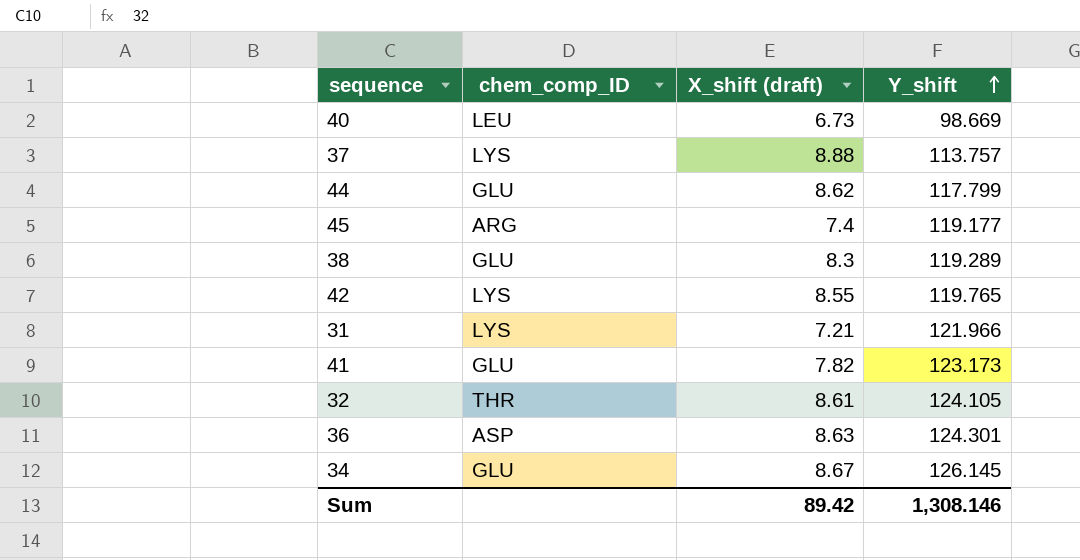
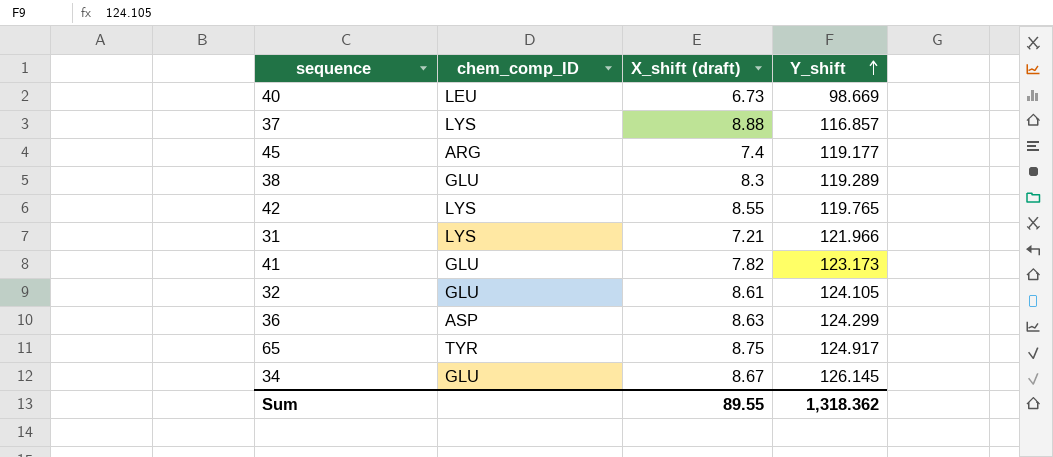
row 44: GLU | 8.62 | 117.799 -> none
37 | Y_shift: 113.757 -> 116.857
32 | chem_comp_ID: THR -> GLU
36 | Y_shift: 124.301 -> 124.299
row 65: none -> TYR | 8.75 | 124.917
Sum | X_shift (draft): 89.42 -> 89.55
Sum | Y_shift: 1,308.146 -> 1,318.362

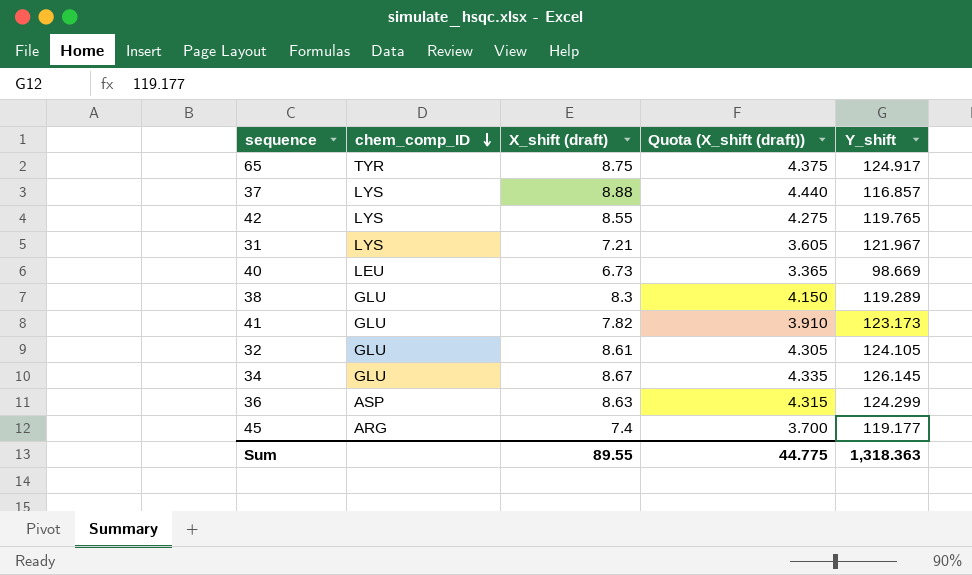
row order: Y_shift ascending -> chem_comp_ID descending
column Quota (X_shift (draft)) | formula: none -> [X_shift (draft)] * 0.5
31 | Y_shift: 121.966 -> 121.967
Sum | Y_shift: 1,318.362 -> 1,318.363

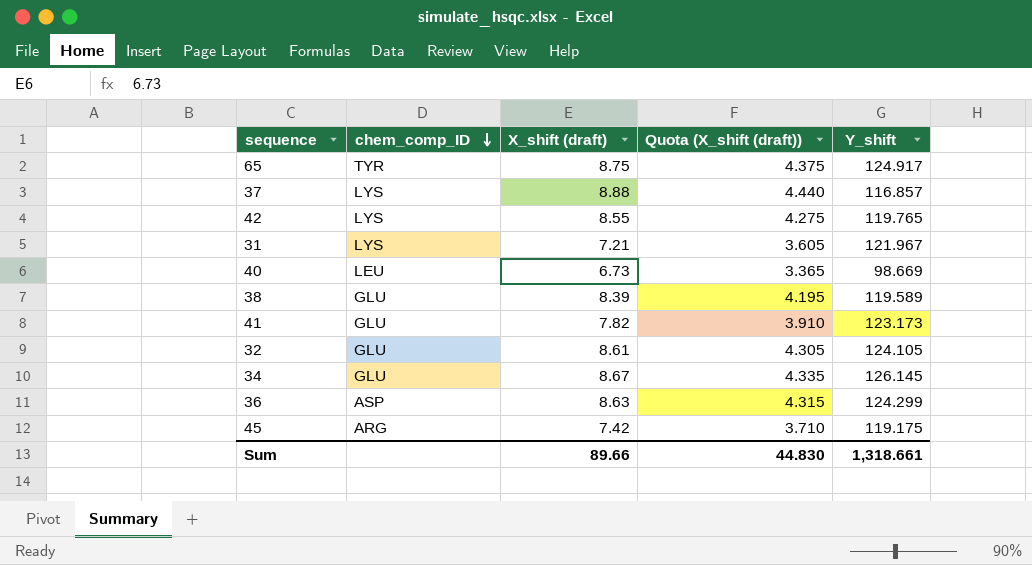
38 | X_shift (draft): 8.3 -> 8.39
38 | Quota (X_shift (draft)): 4.150 -> 4.195
38 | Y_shift: 119.289 -> 119.589
45 | X_shift (draft): 7.4 -> 7.42
45 | Quota (X_shift (draft)): 3.700 -> 3.710
45 | Y_shift: 119.177 -> 119.175
Sum | X_shift (draft): 89.55 -> 89.66
Sum | Quota (X_shift (draft)): 44.775 -> 44.830
Sum | Y_shift: 1,318.363 -> 1,318.661

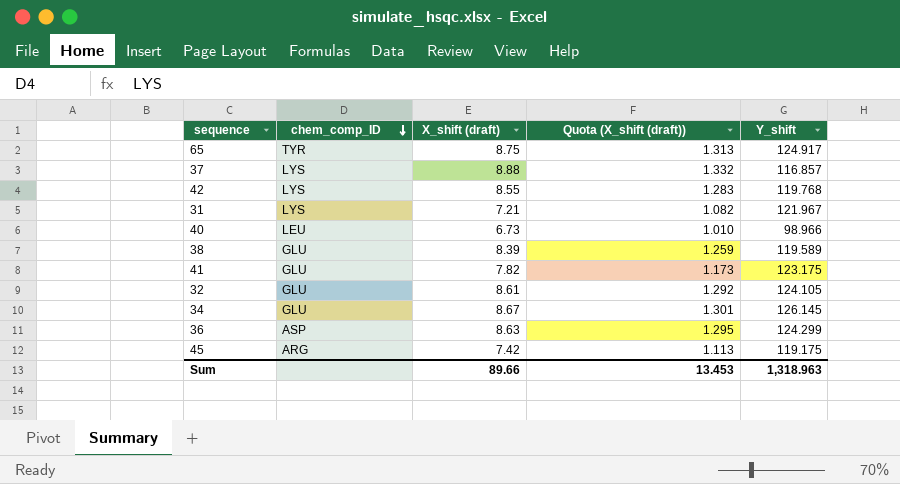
column Quota (X_shift (draft)) | formula: [X_shift (draft)] * 0.5 -> [X_shift (draft)] * 0.15
42 | Y_shift: 119.765 -> 119.768
40 | Y_shift: 98.669 -> 98.966
41 | Y_shift: 123.173 -> 123.175
Sum | Quota (X_shift (draft)): 44.830 -> 13.453
Sum | Y_shift: 1,318.661 -> 1,318.963

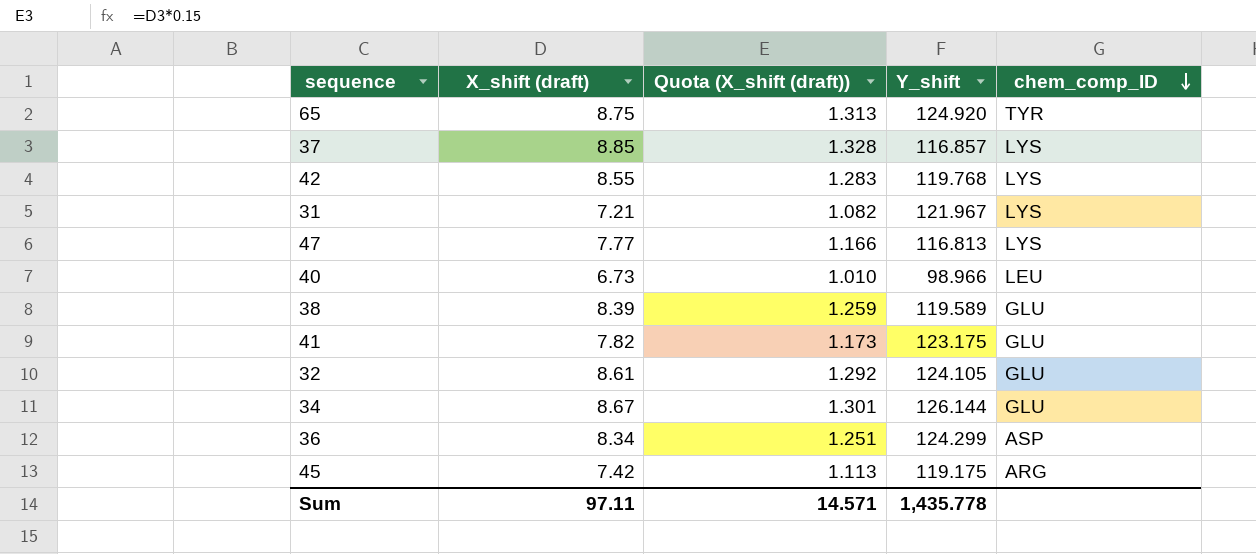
column chem_comp_ID | position: 2 -> 5
65 | Y_shift: 124.917 -> 124.920
37 | X_shift (draft): 8.88 -> 8.85
37 | Quota (X_shift (draft)): 1.332 -> 1.328
row 47: none -> 7.77 | 1.166 | 116.813 | LYS
34 | Y_shift: 126.145 -> 126.144
36 | X_shift (draft): 8.63 -> 8.34
36 | Quota (X_shift (draft)): 1.295 -> 1.251
Sum | X_shift (draft): 89.66 -> 97.11
Sum | Quota (X_shift (draft)): 13.453 -> 14.571
Sum | Y_shift: 1,318.963 -> 1,435.778

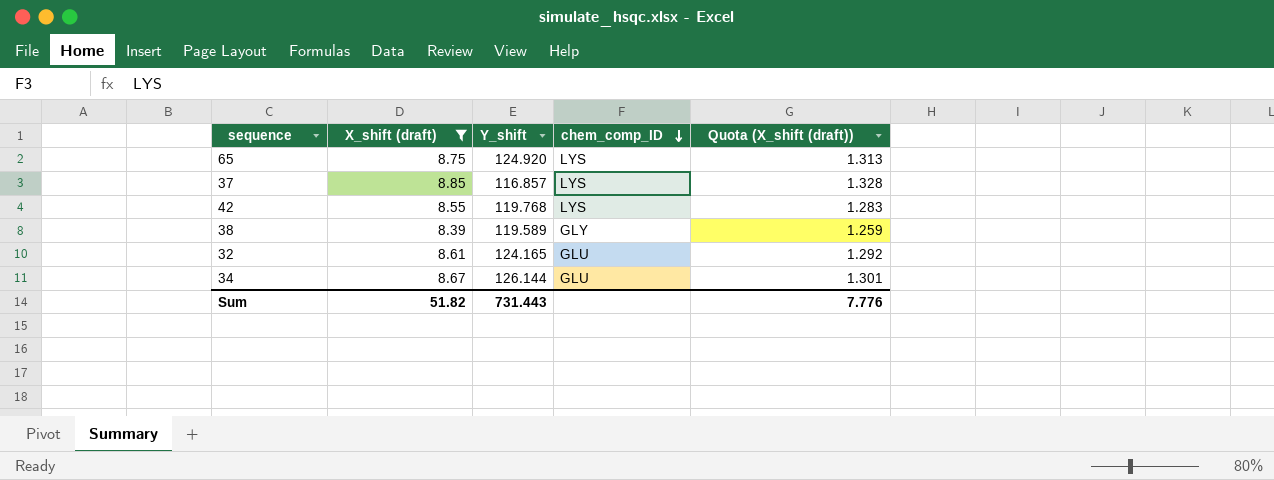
filter: none -> X_shift (draft) >= 8.39
column Quota (X_shift (draft)) | position: 3 -> 5
65 | chem_comp_ID: TYR -> LYS
38 | chem_comp_ID: GLU -> GLY
32 | Y_shift: 124.105 -> 124.165
Sum | X_shift (draft): 97.11 -> 51.82
Sum | Y_shift: 1,435.778 -> 731.443
Sum | Quota (X_shift (draft)): 14.571 -> 7.776

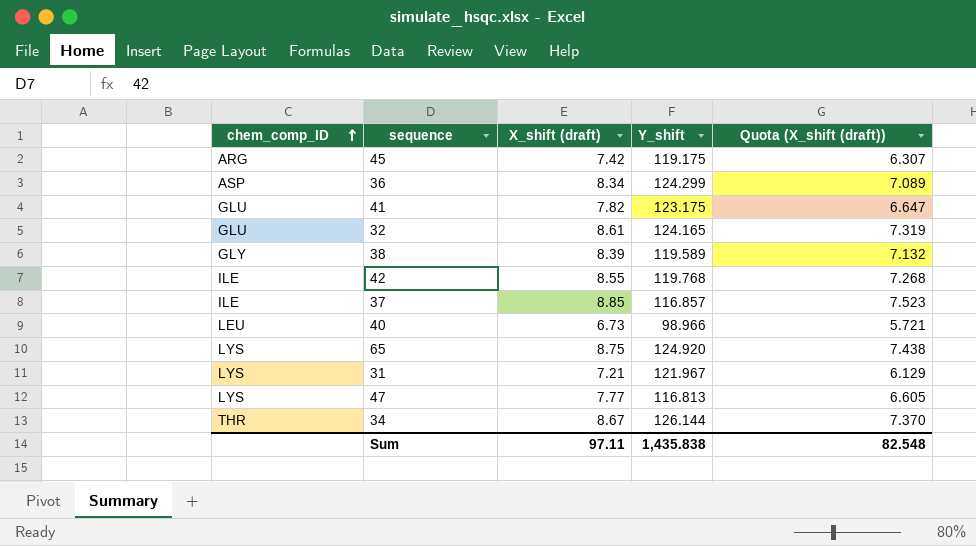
filter: X_shift (draft) >= 8.39 -> none
row order: chem_comp_ID descending -> chem_comp_ID ascending
column chem_comp_ID | position: 4 -> 1
column Quota (X_shift (draft)) | formula: [X_shift (draft)] * 0.15 -> [X_shift (draft)] * 0.85
42 | chem_comp_ID: LYS -> ILE
37 | chem_comp_ID: LYS -> ILE
34 | chem_comp_ID: GLU -> THR
Sum | X_shift (draft): 51.82 -> 97.11
Sum | Y_shift: 731.443 -> 1,435.838
Sum | Quota (X_shift (draft)): 7.776 -> 82.548

